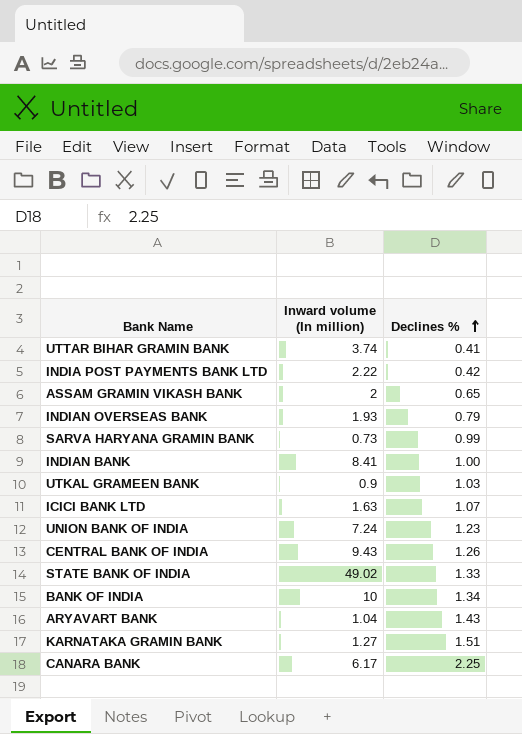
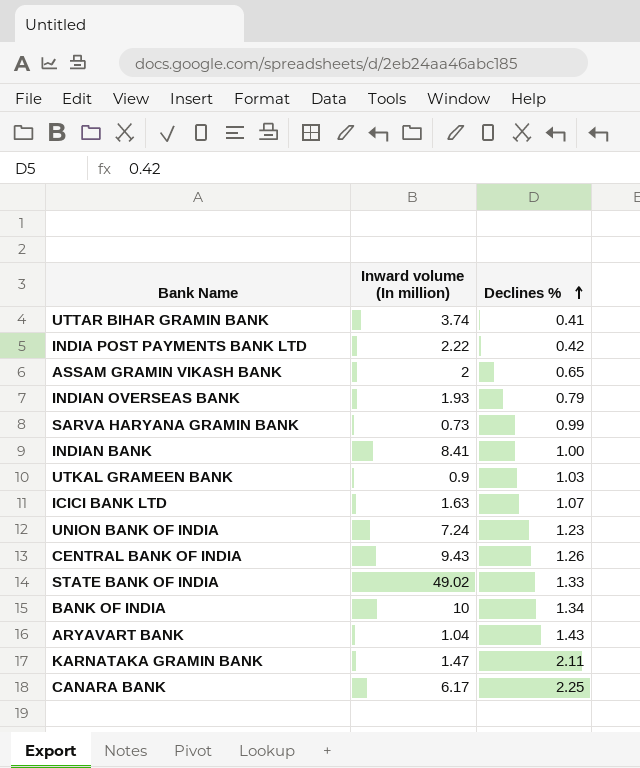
KARNATAKA GRAMIN BANK | Inward volume (In million): 1.27 -> 1.47
KARNATAKA GRAMIN BANK | Declines %: 1.51 -> 2.11

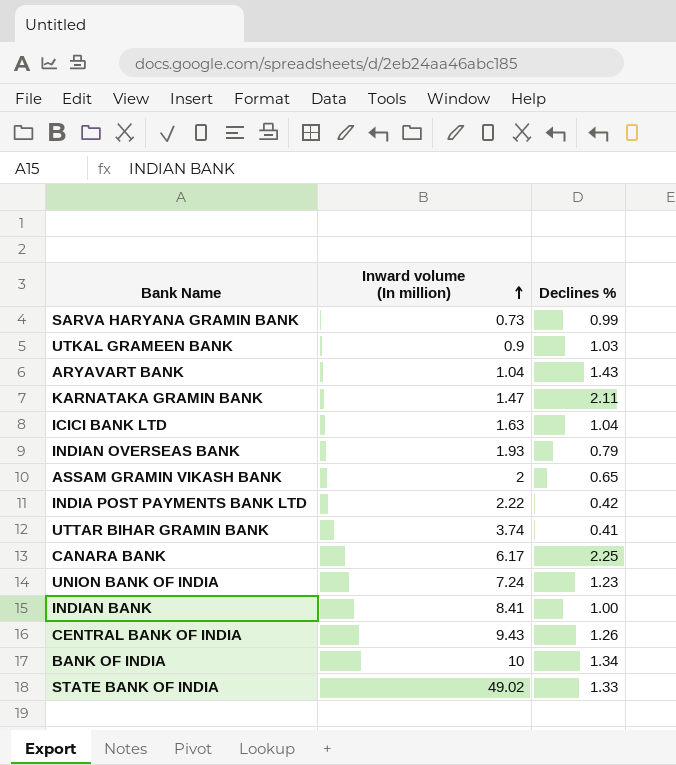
row order: Declines % ascending -> Inward volume (In million) ascending
ICICI BANK LTD | Declines %: 1.07 -> 1.04

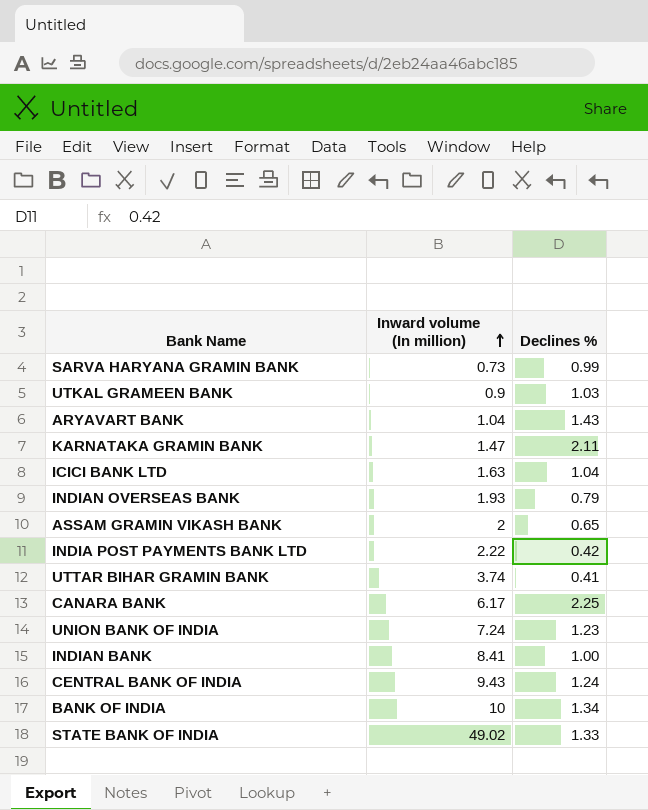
CENTRAL BANK OF INDIA | Declines %: 1.26 -> 1.24

